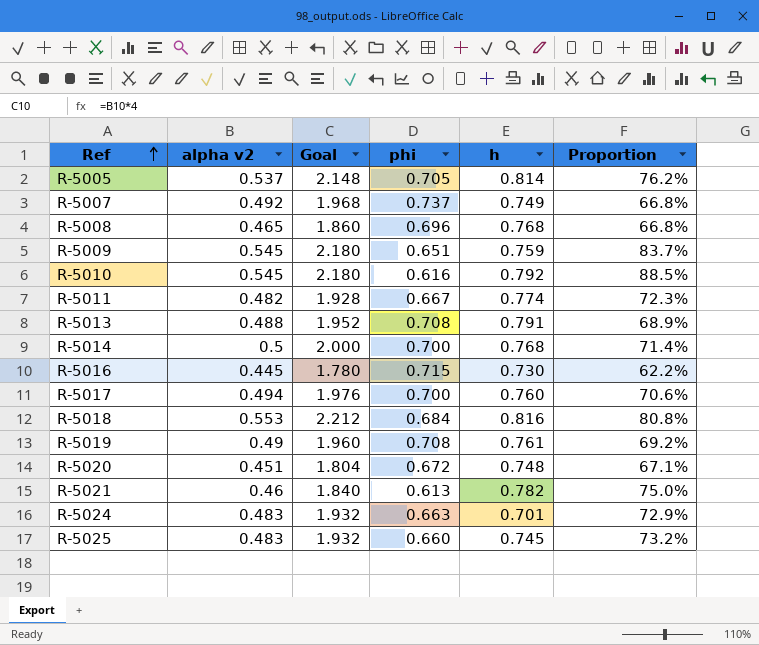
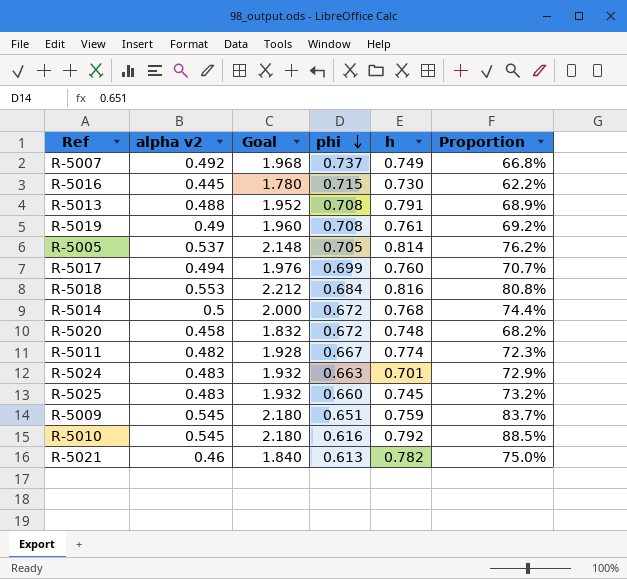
row order: Ref ascending -> phi descending
row R-5008: 0.465 | 1.860 | 0.696 | 0.768 | 66.8% -> none
R-5017 | phi: 0.700 -> 0.699
R-5017 | Proportion: 70.6% -> 70.7%
R-5014 | phi: 0.700 -> 0.672
R-5014 | Proportion: 71.4% -> 74.4%
R-5020 | alpha v2: 0.451 -> 0.458
R-5020 | Goal: 1.804 -> 1.832
R-5020 | Proportion: 67.1% -> 68.2%

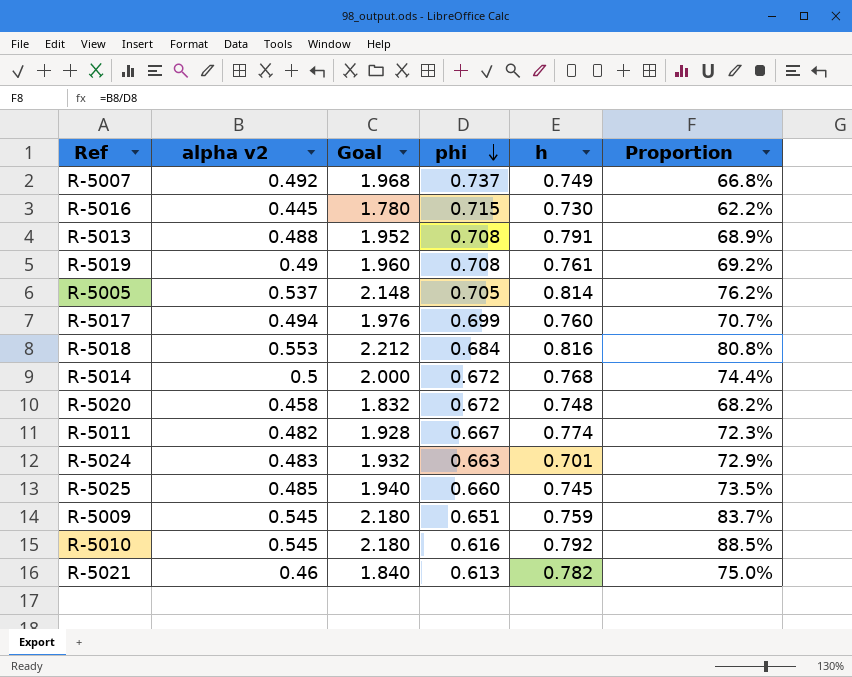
R-5025 | alpha v2: 0.483 -> 0.485
R-5025 | Goal: 1.932 -> 1.940
R-5025 | Proportion: 73.2% -> 73.5%

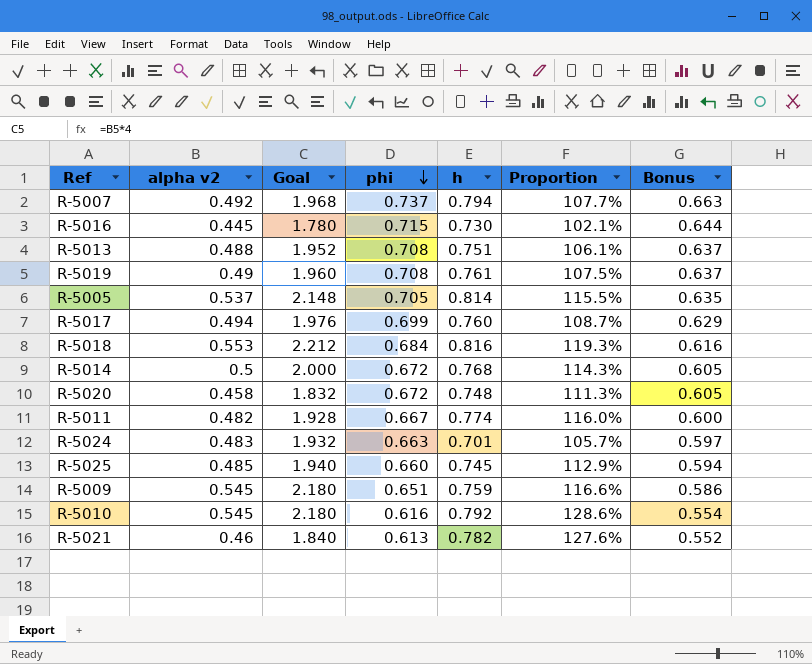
column Proportion | formula: [alpha v2] / [phi] -> [h] / [phi]
column Bonus | formula: none -> [phi] * 0.9
R-5007 | h: 0.749 -> 0.794
R-5013 | h: 0.791 -> 0.751

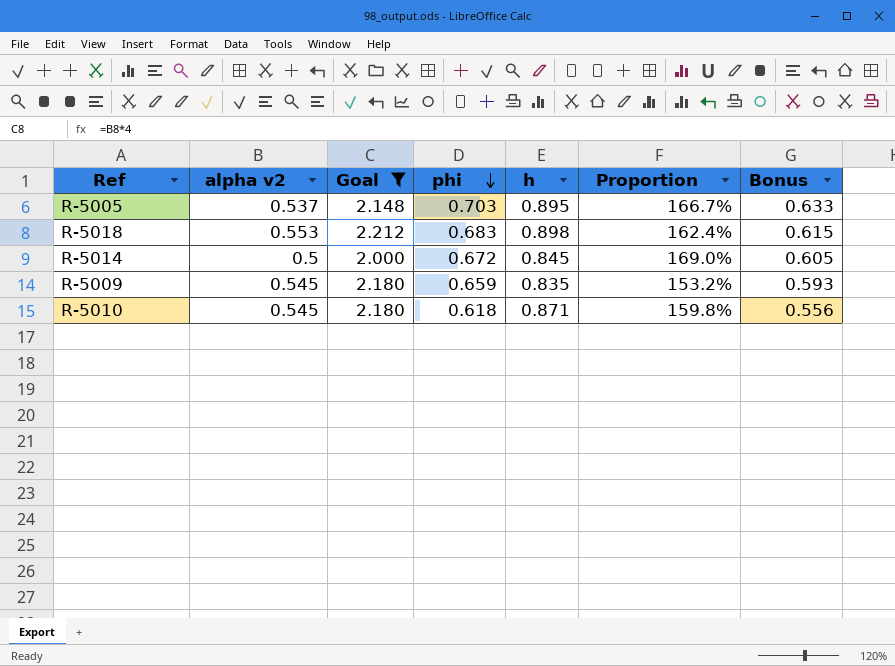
filter: none -> Goal >= 2.000
column Proportion | formula: [h] / [phi] -> [h] / [alpha v2]
R-5005 | phi: 0.705 -> 0.703
R-5005 | h: 0.814 -> 0.895
R-5005 | Bonus: 0.635 -> 0.633
R-5018 | phi: 0.684 -> 0.683
R-5018 | h: 0.816 -> 0.898
R-5018 | Bonus: 0.616 -> 0.615
R-5014 | h: 0.768 -> 0.845
R-5009 | phi: 0.651 -> 0.659
R-5009 | h: 0.759 -> 0.835
R-5009 | Bonus: 0.586 -> 0.593
R-5010 | phi: 0.616 -> 0.618
R-5010 | h: 0.792 -> 0.871
R-5010 | Bonus: 0.554 -> 0.556

